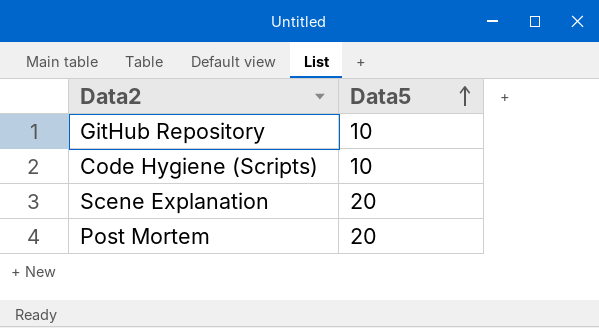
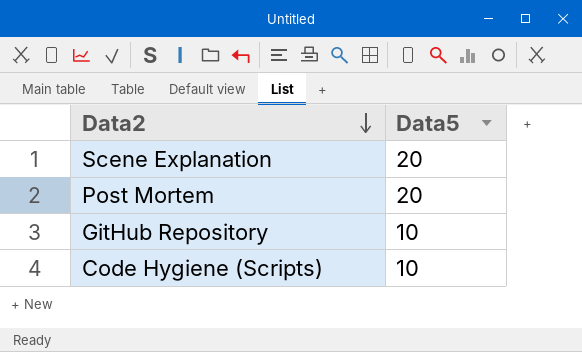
row order: Data5 ascending -> Data2 descending

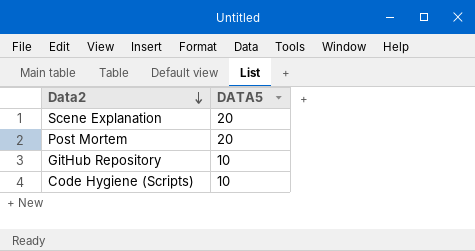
column name: Data5 -> DATA5

